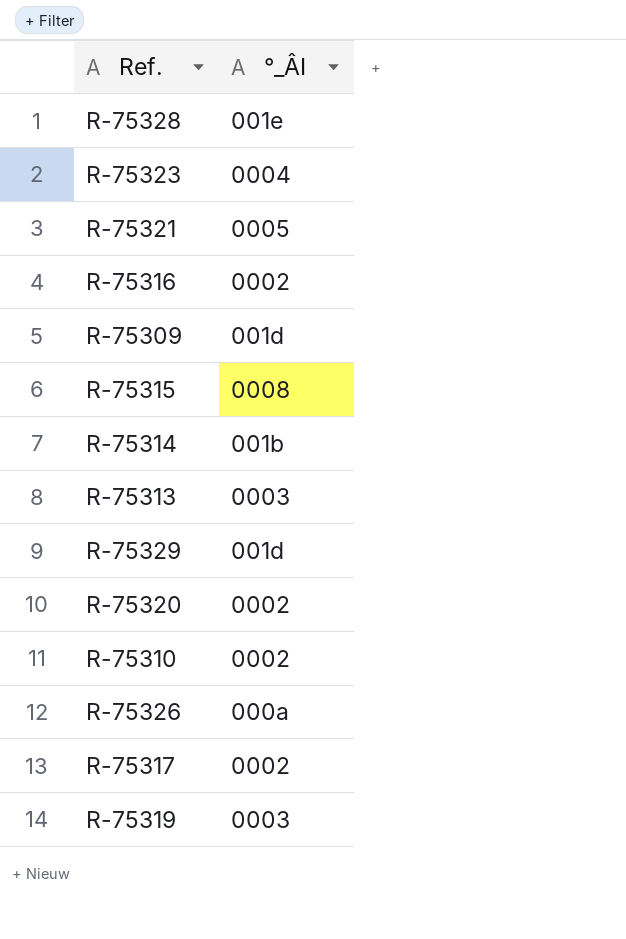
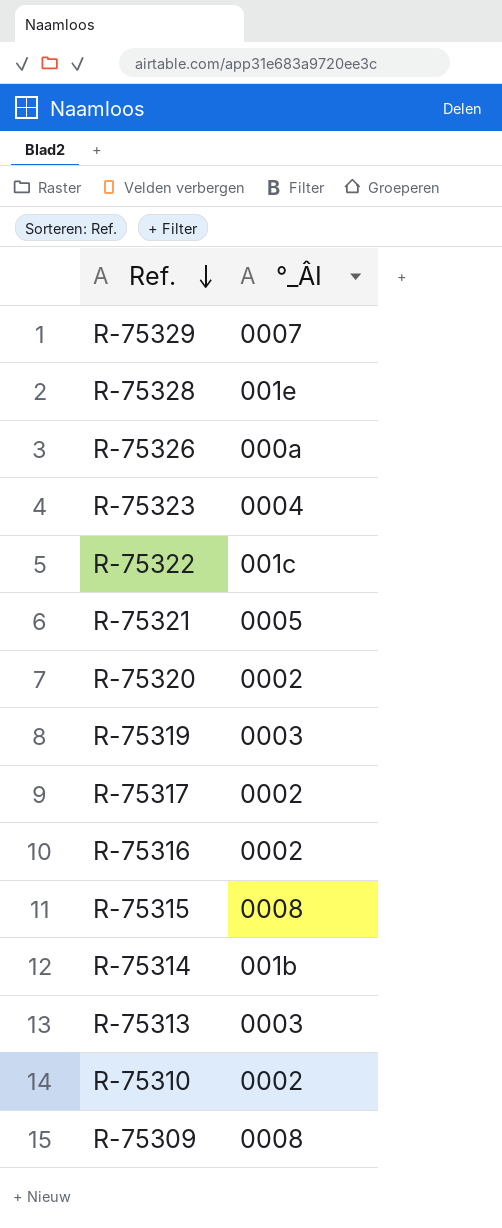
row order: none -> Ref. descending
R-75329 | °_ÂI: 001d -> 0007
row R-75322: none -> 001c
R-75309 | °_ÂI: 001d -> 0008

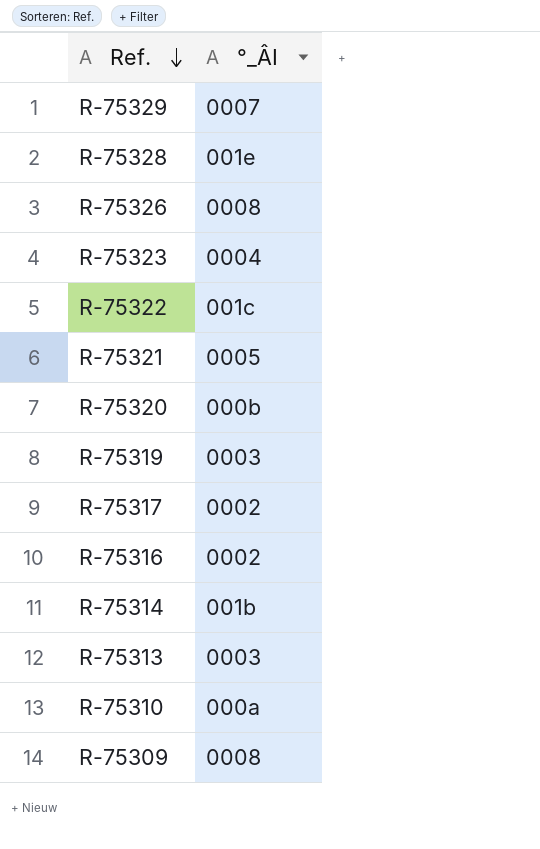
row R-75315: 0008 -> none
R-75326 | °_ÂI: 000a -> 0008
R-75320 | °_ÂI: 0002 -> 000b
R-75310 | °_ÂI: 0002 -> 000a

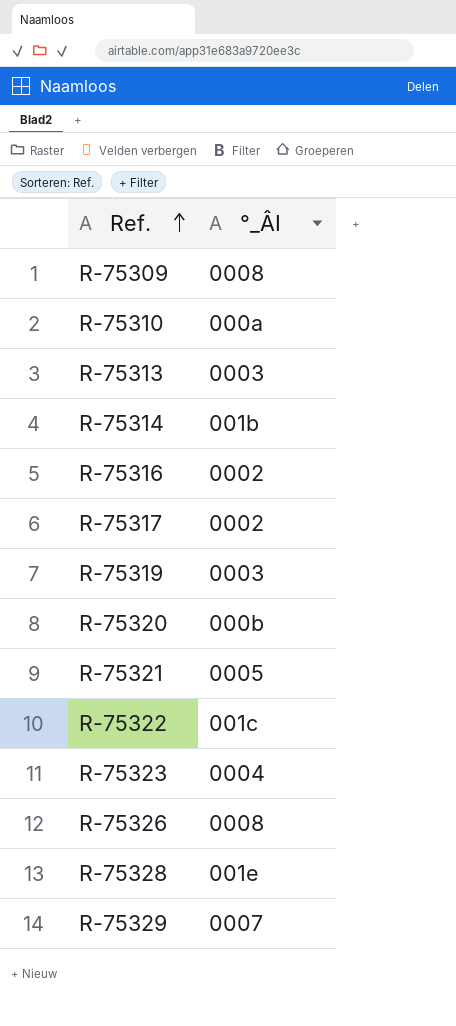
row order: Ref. descending -> Ref. ascending

